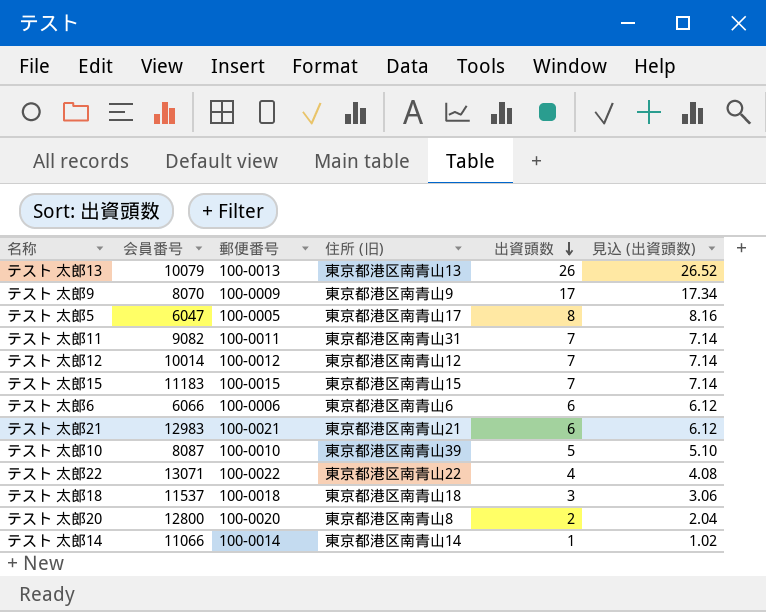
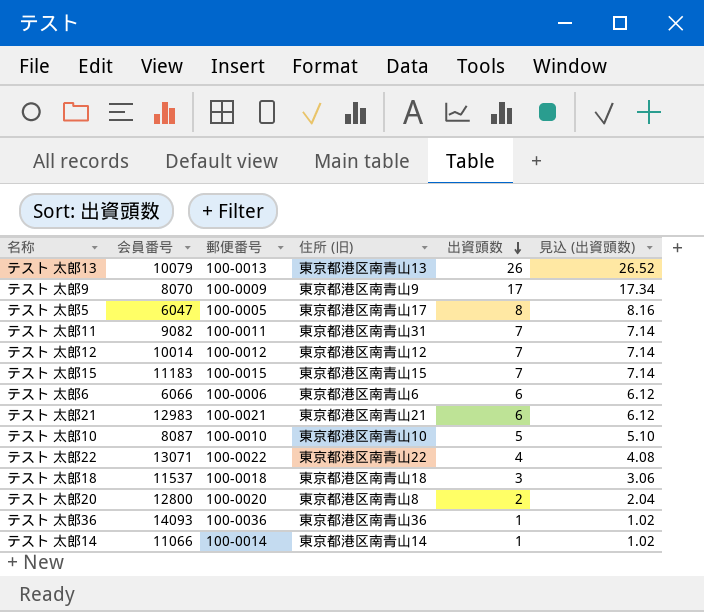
テスト 太郎10 | 住所 (旧): 東京都港区南青山39 -> 東京都港区南青山10
row テスト 太郎36: none -> 14093 | 100-0036 | 東京都港区南青山36 | 1 | 1.02

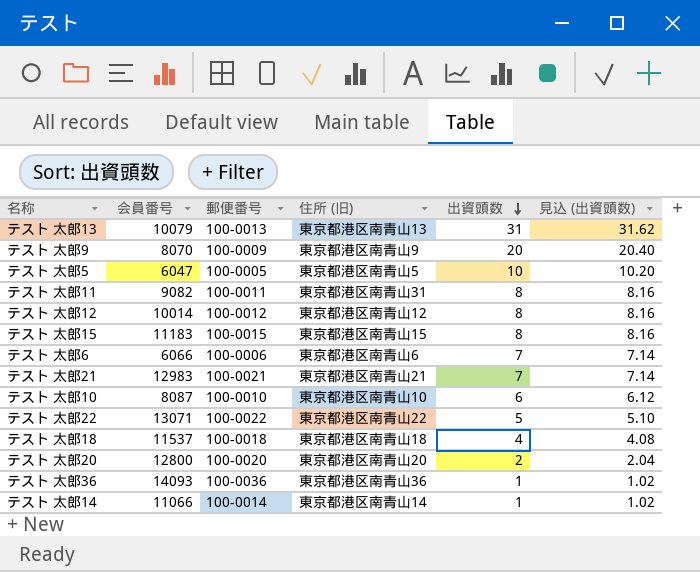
テスト 太郎13 | 出資頭数: 26 -> 31
テスト 太郎13 | 見込 (出資頭数): 26.52 -> 31.62
テスト 太郎9 | 出資頭数: 17 -> 20
テスト 太郎9 | 見込 (出資頭数): 17.34 -> 20.40
テスト 太郎5 | 住所 (旧): 東京都港区南青山17 -> 東京都港区南青山5
テスト 太郎5 | 出資頭数: 8 -> 10
テスト 太郎5 | 見込 (出資頭数): 8.16 -> 10.20
テスト 太郎11 | 出資頭数: 7 -> 8
テスト 太郎11 | 見込 (出資頭数): 7.14 -> 8.16
テスト 太郎12 | 出資頭数: 7 -> 8
テスト 太郎12 | 見込 (出資頭数): 7.14 -> 8.16
テスト 太郎15 | 出資頭数: 7 -> 8
テスト 太郎15 | 見込 (出資頭数): 7.14 -> 8.16
テスト 太郎6 | 出資頭数: 6 -> 7
テスト 太郎6 | 見込 (出資頭数): 6.12 -> 7.14
テスト 太郎21 | 出資頭数: 6 -> 7
テスト 太郎21 | 見込 (出資頭数): 6.12 -> 7.14
テスト 太郎10 | 出資頭数: 5 -> 6
テスト 太郎10 | 見込 (出資頭数): 5.10 -> 6.12
テスト 太郎22 | 出資頭数: 4 -> 5
テスト 太郎22 | 見込 (出資頭数): 4.08 -> 5.10
テスト 太郎18 | 出資頭数: 3 -> 4
テスト 太郎18 | 見込 (出資頭数): 3.06 -> 4.08
テスト 太郎20 | 住所 (旧): 東京都港区南青山8 -> 東京都港区南青山20

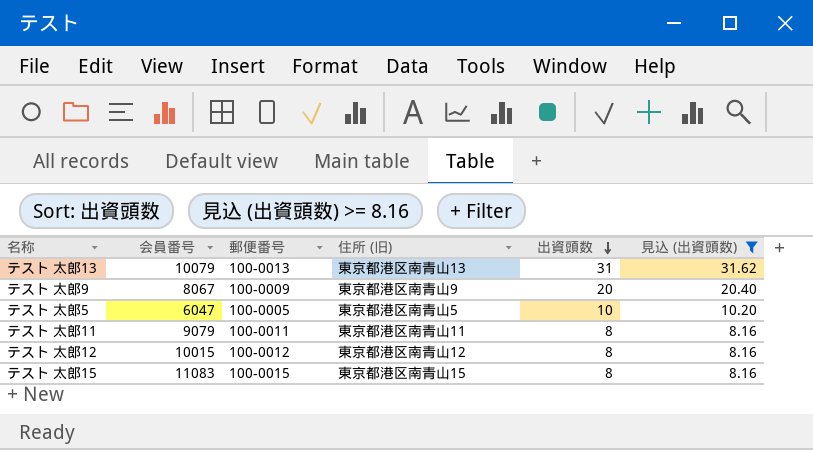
filter: none -> 見込 (出資頭数) >= 8.16
テスト 太郎9 | 会員番号: 8070 -> 8067
テスト 太郎11 | 会員番号: 9082 -> 9079
テスト 太郎11 | 住所 (旧): 東京都港区南青山31 -> 東京都港区南青山11
テスト 太郎12 | 会員番号: 10014 -> 10015
テスト 太郎15 | 会員番号: 11183 -> 11083

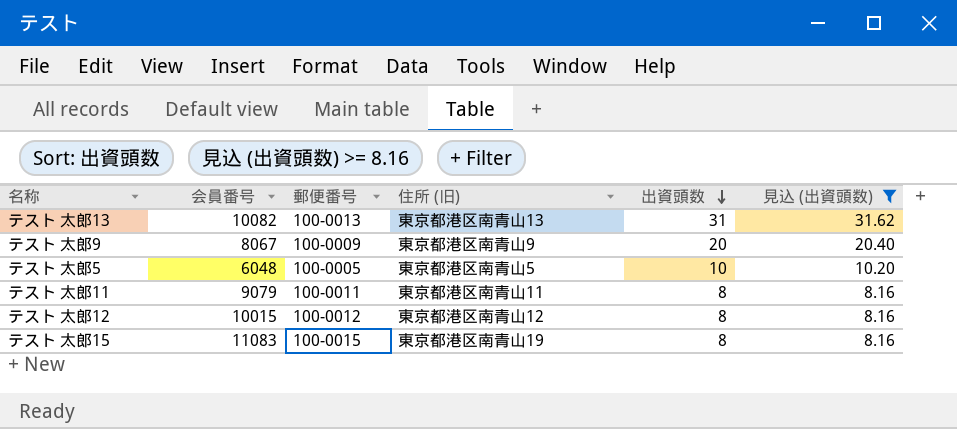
テスト 太郎13 | 会員番号: 10079 -> 10082
テスト 太郎5 | 会員番号: 6047 -> 6048
テスト 太郎15 | 住所 (旧): 東京都港区南青山15 -> 東京都港区南青山19

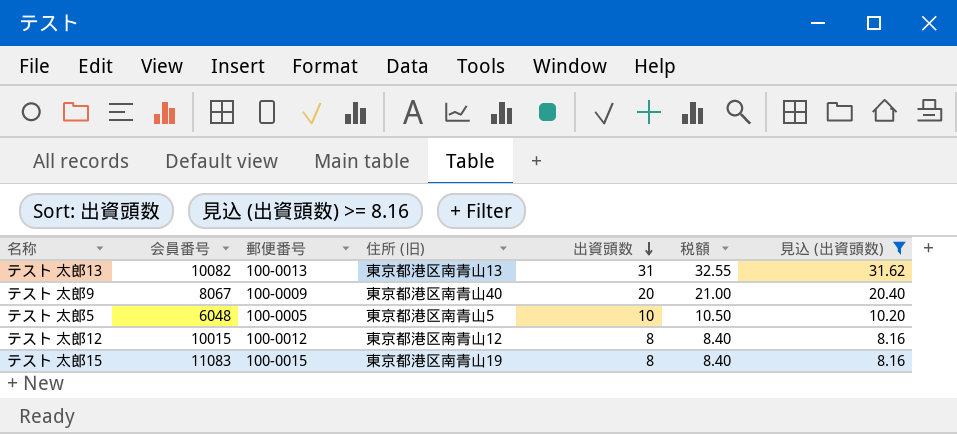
column 税額 | formula: none -> [出資頭数] * 1.05
row テスト 太郎11: 9079 | 100-0011 | 東京都港区南青山11 | 8 | 8.16 -> none
テスト 太郎9 | 住所 (旧): 東京都港区南青山9 -> 東京都港区南青山40

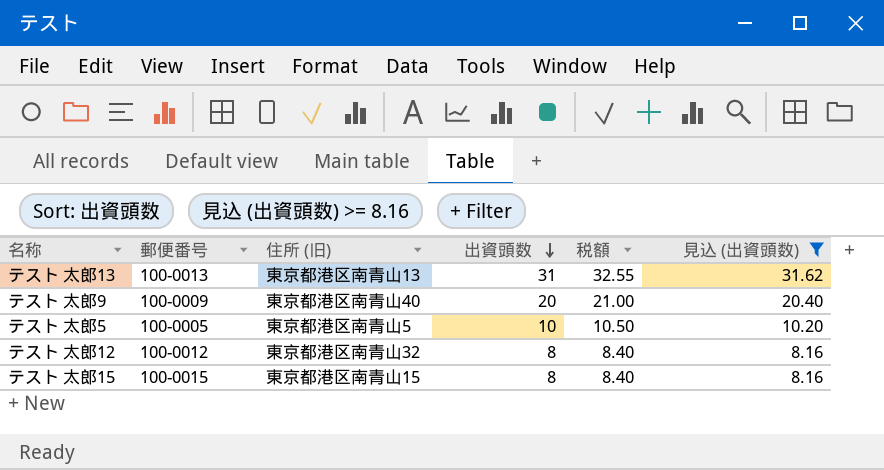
column 会員番号 | position: 2 -> none
テスト 太郎12 | 住所 (旧): 東京都港区南青山12 -> 東京都港区南青山32
テスト 太郎15 | 住所 (旧): 東京都港区南青山19 -> 東京都港区南青山15

